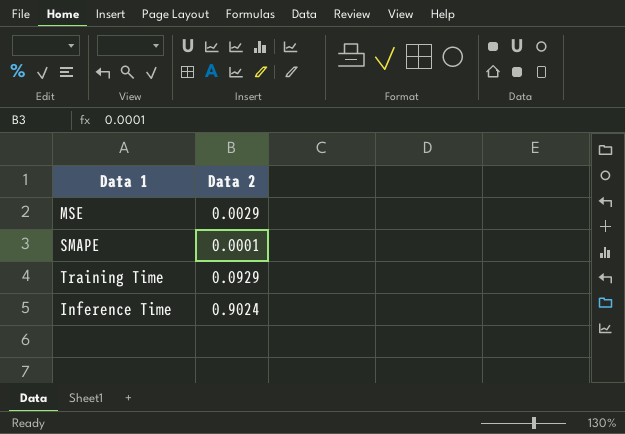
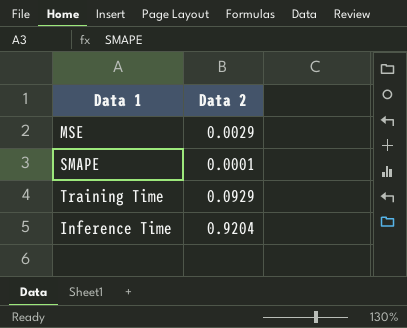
Inference Time | Data 2: 0.9024 -> 0.9204

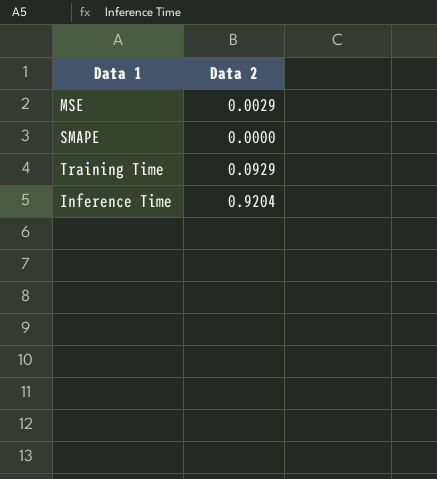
SMAPE | Data 2: 0.0001 -> 0.0000

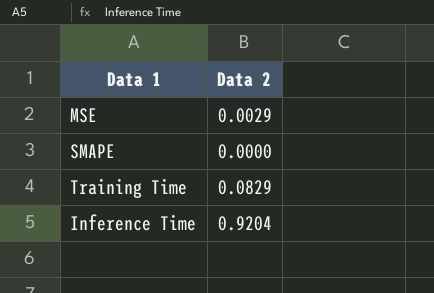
Training Time | Data 2: 0.0929 -> 0.0829

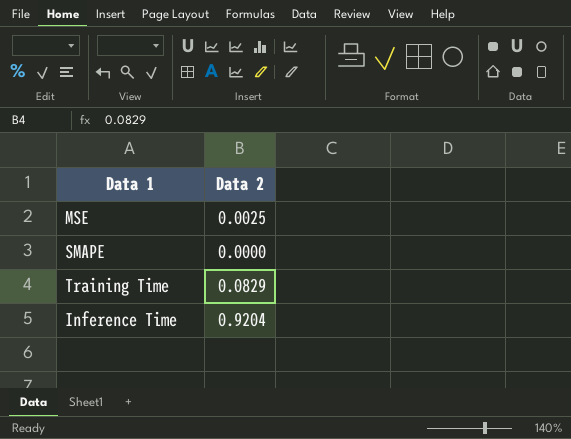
MSE | Data 2: 0.0029 -> 0.0025

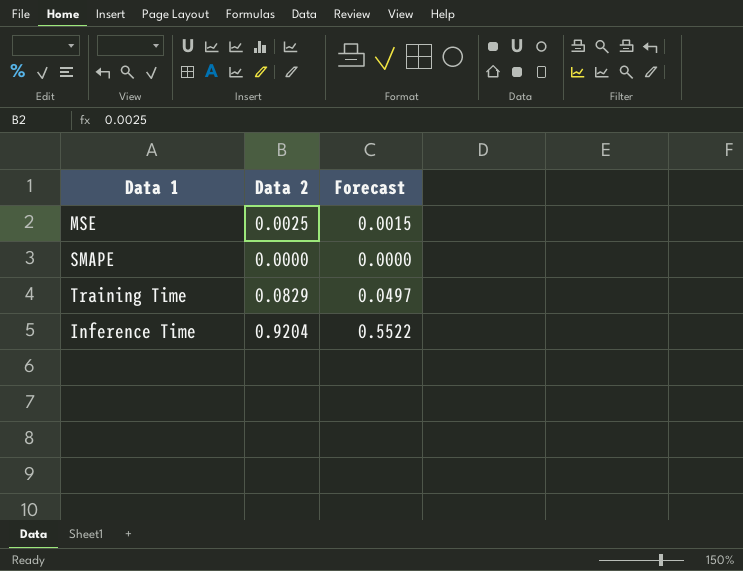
column Forecast | formula: none -> [Data 2] * 0.6

